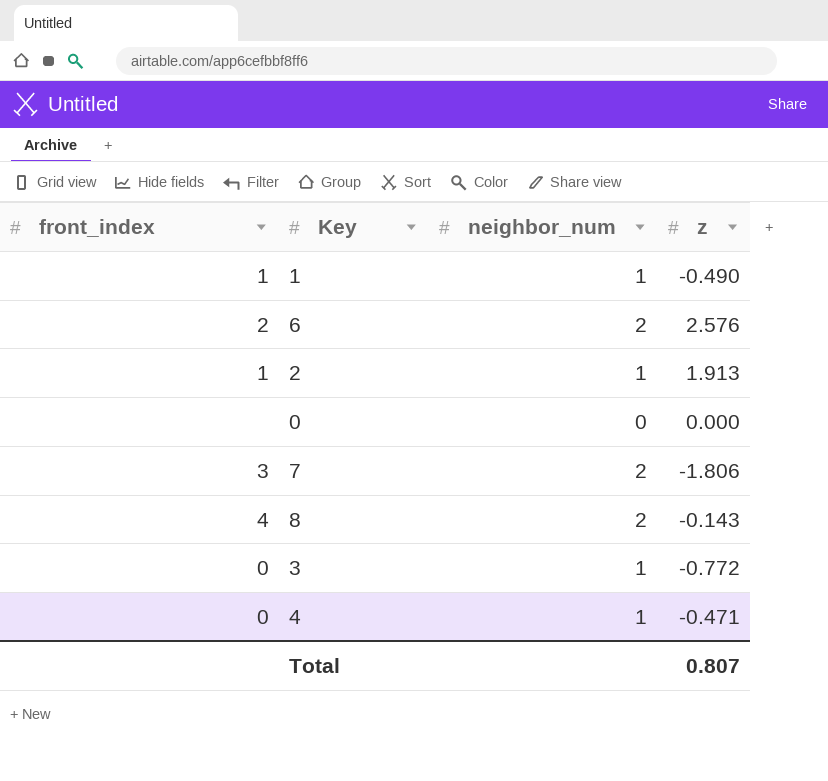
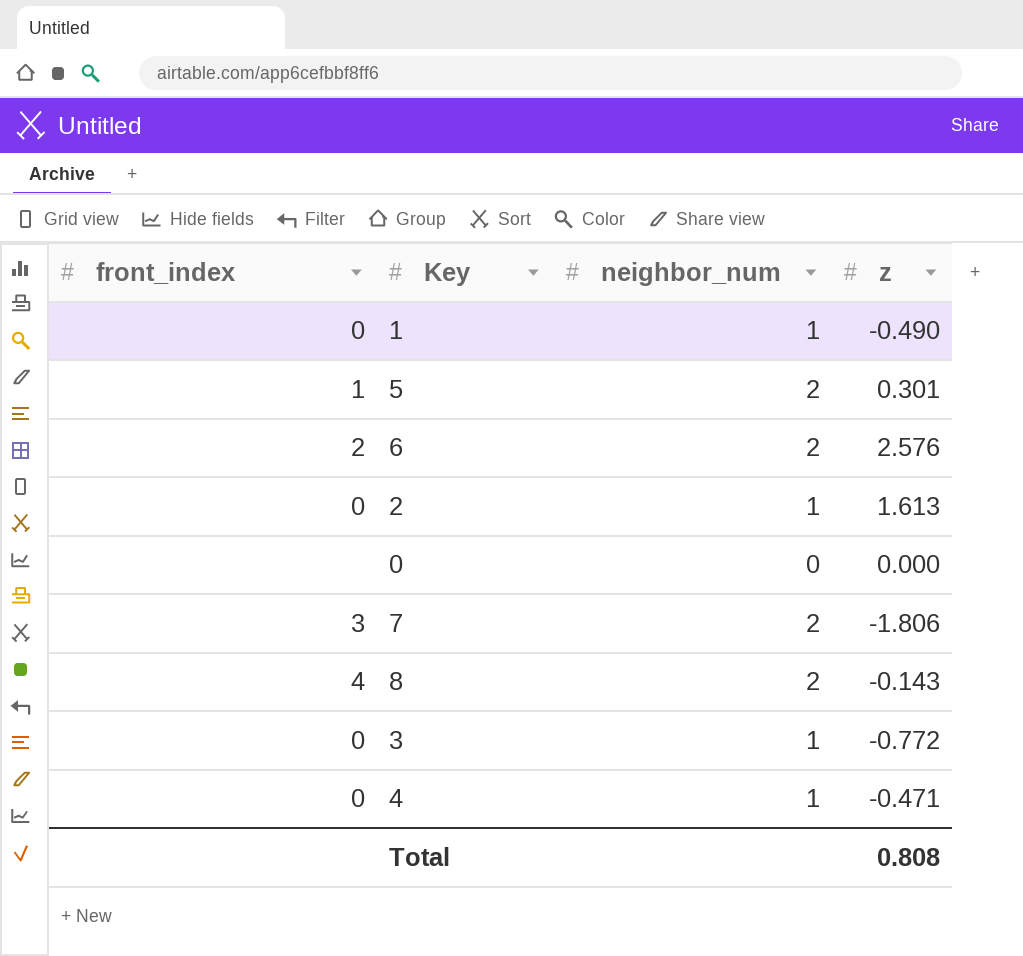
1 | front_index: 1 -> 0
row 5: none -> 1 | 2 | 0.301
2 | front_index: 1 -> 0
2 | z: 1.913 -> 1.613
Total | z: 0.807 -> 0.808

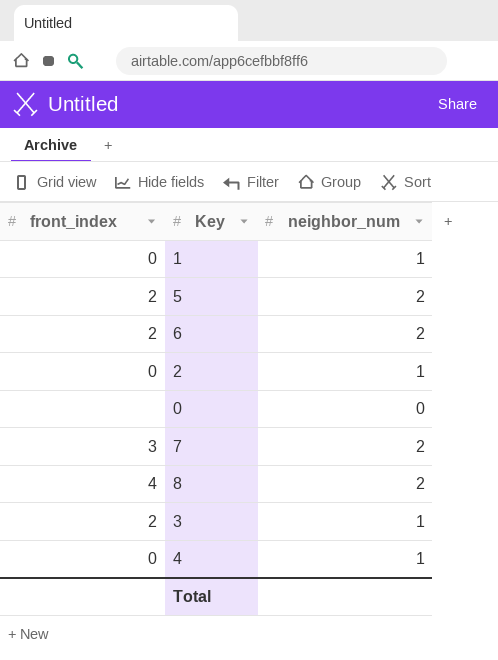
column z | position: 4 -> none
5 | front_index: 1 -> 2
3 | front_index: 0 -> 2

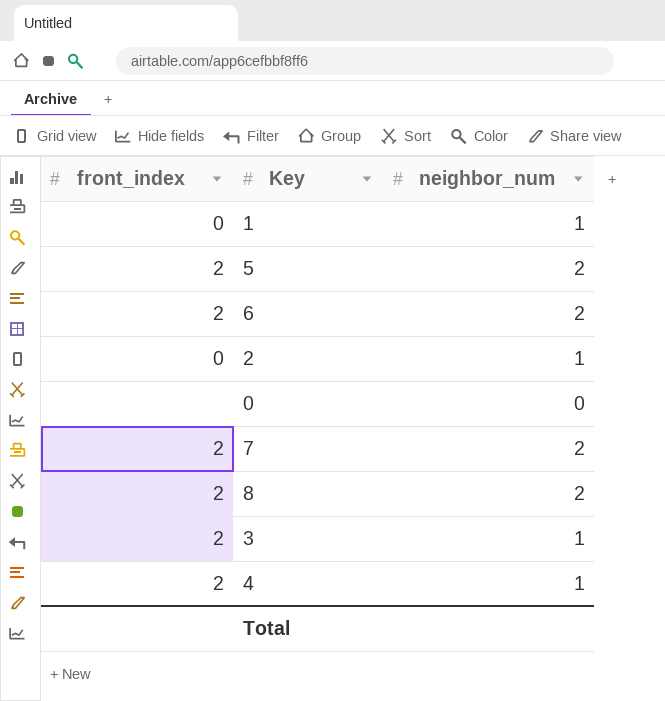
7 | front_index: 3 -> 2
8 | front_index: 4 -> 2
4 | front_index: 0 -> 2

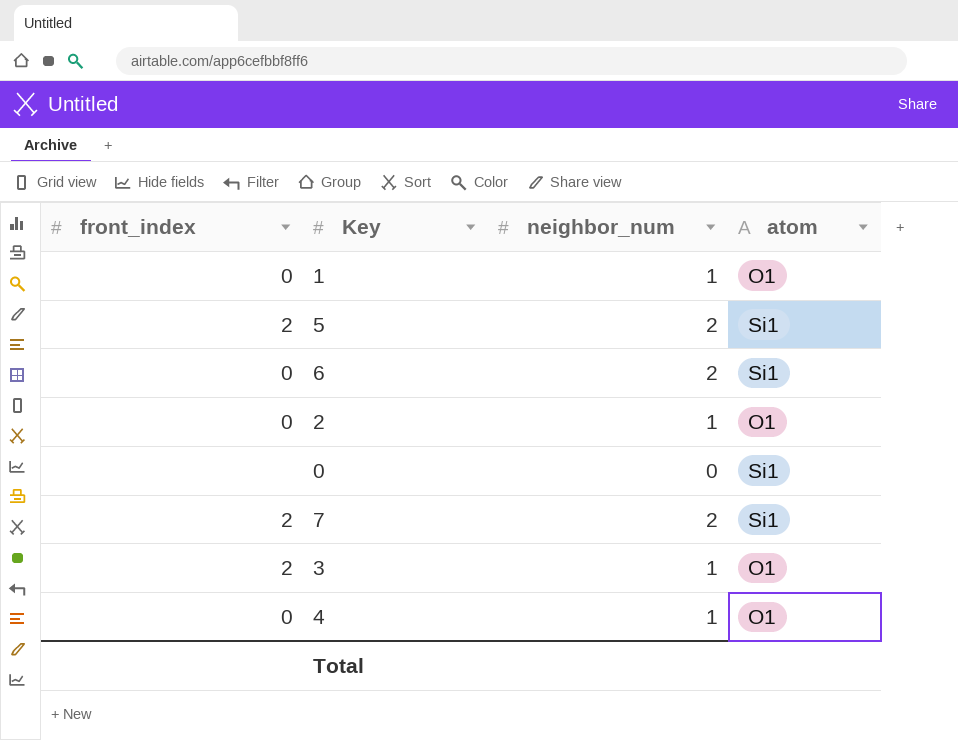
column atom | position: none -> 4
row 8: 2 | 2 -> none
6 | front_index: 2 -> 0
4 | front_index: 2 -> 0

